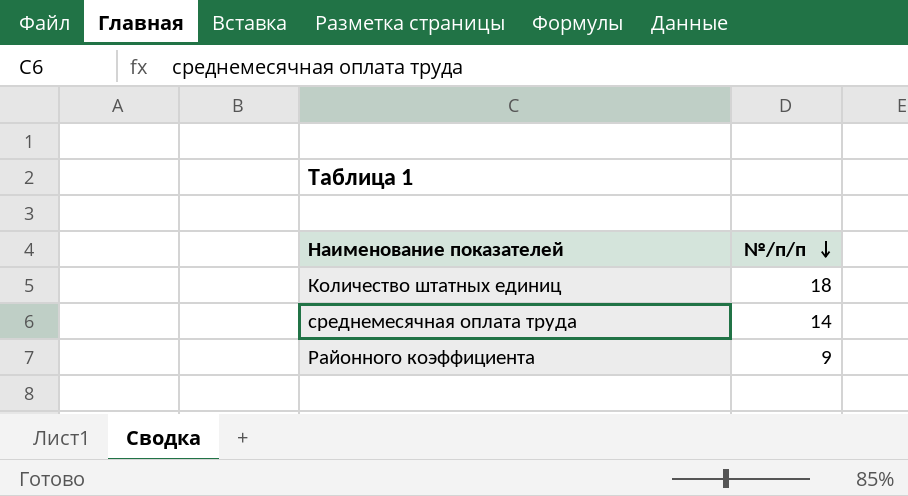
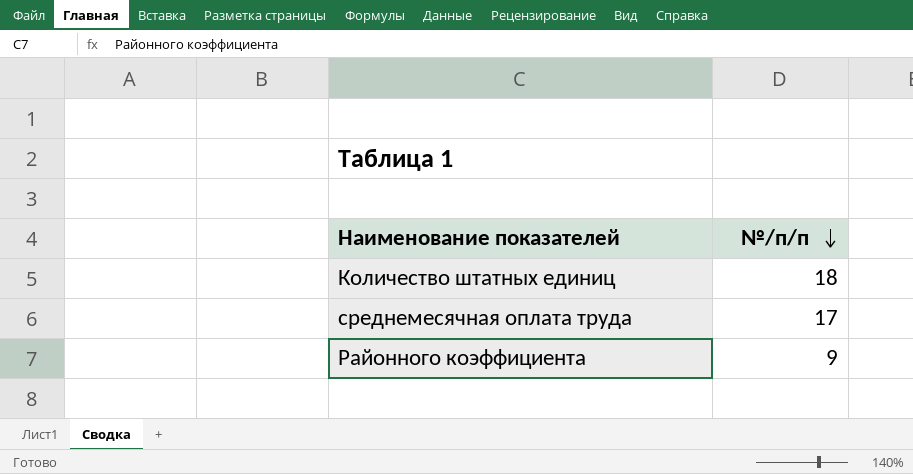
среднемесячная оплата труда | №/п/п: 14 -> 17

